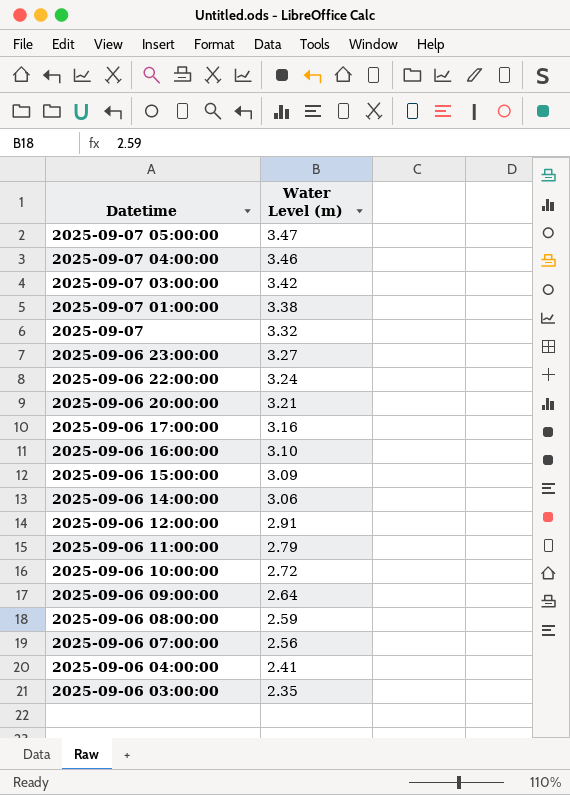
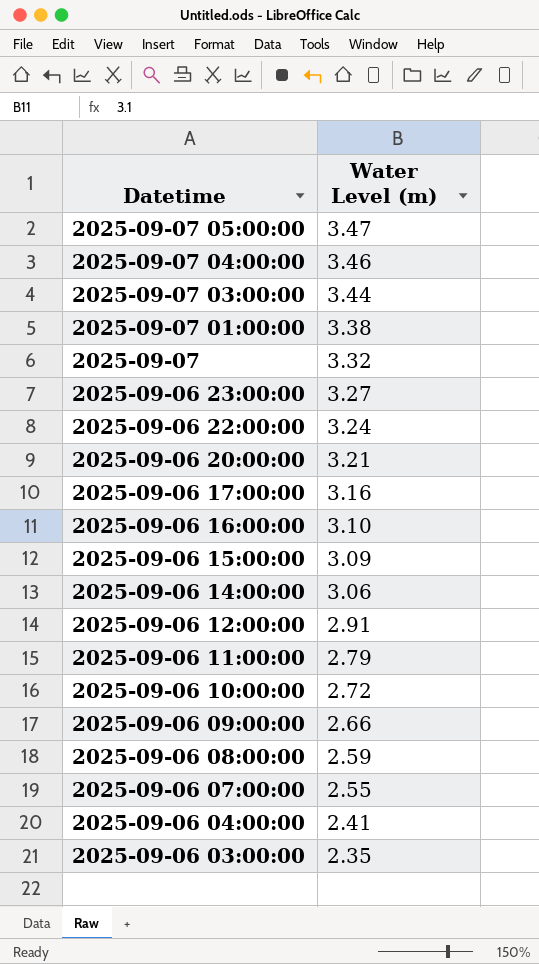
2025-09-07 03:00:00 | Water Level (m): 3.42 -> 3.44
2025-09-06 09:00:00 | Water Level (m): 2.64 -> 2.66
2025-09-06 07:00:00 | Water Level (m): 2.56 -> 2.55

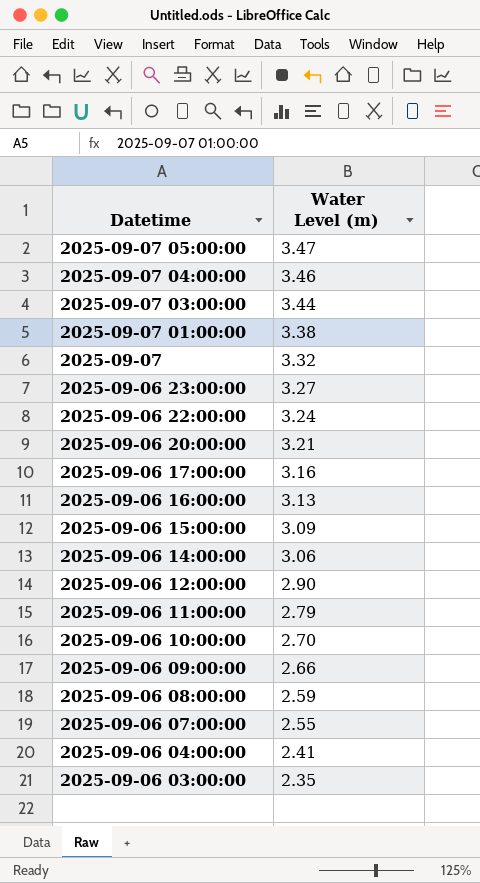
2025-09-06 16:00:00 | Water Level (m): 3.10 -> 3.13
2025-09-06 12:00:00 | Water Level (m): 2.91 -> 2.90
2025-09-06 10:00:00 | Water Level (m): 2.72 -> 2.70

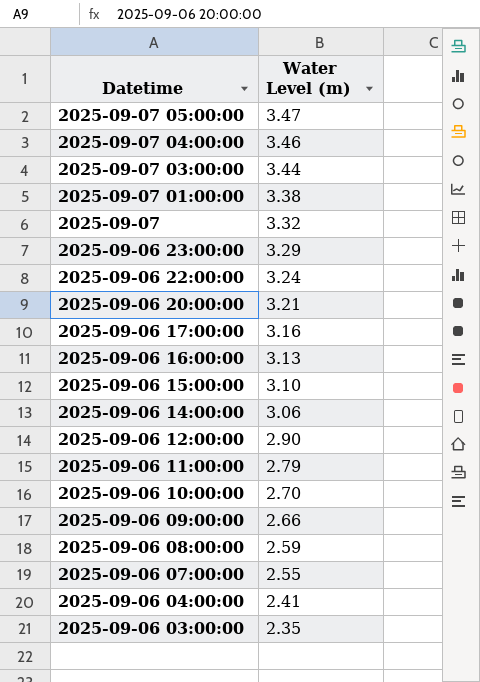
2025-09-06 23:00:00 | Water Level (m): 3.27 -> 3.29
2025-09-06 15:00:00 | Water Level (m): 3.09 -> 3.10

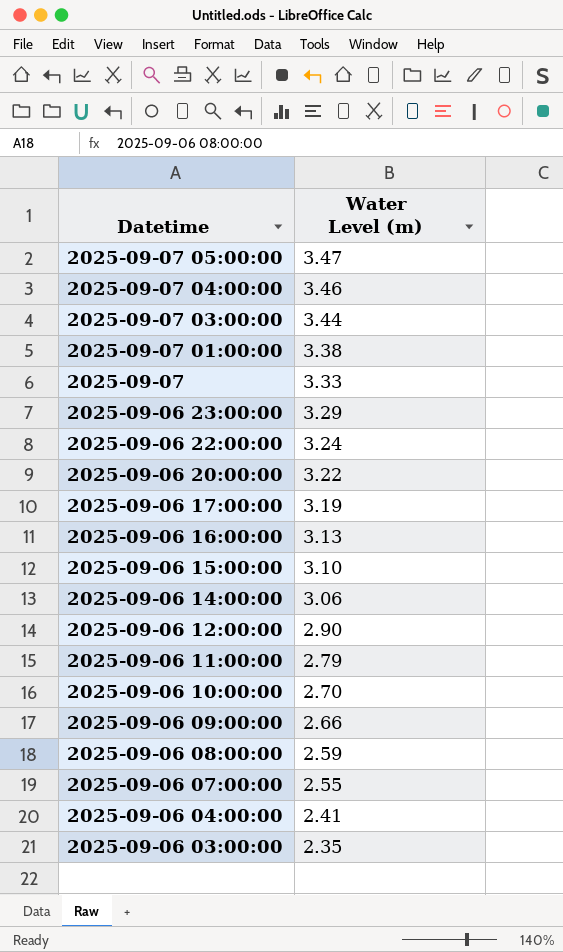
2025-09-07 | Water Level (m): 3.32 -> 3.33
2025-09-06 20:00:00 | Water Level (m): 3.21 -> 3.22
2025-09-06 17:00:00 | Water Level (m): 3.16 -> 3.19

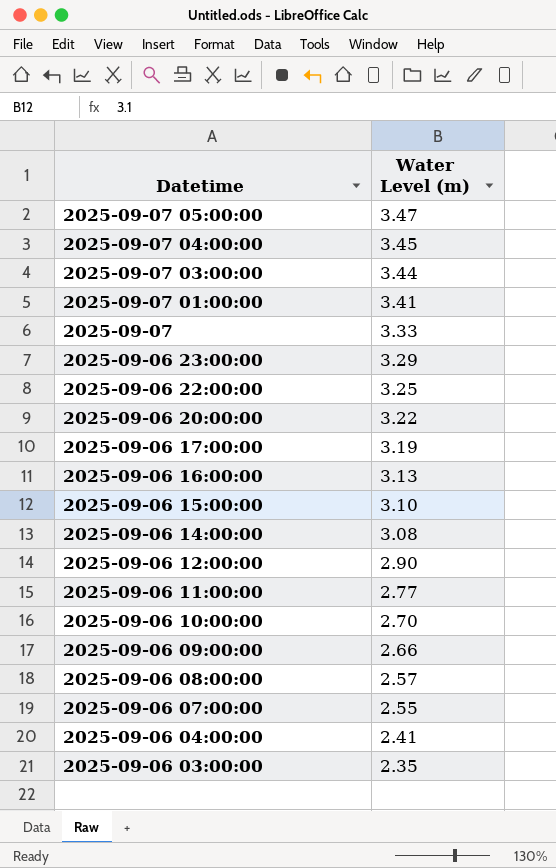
2025-09-07 04:00:00 | Water Level (m): 3.46 -> 3.45
2025-09-07 01:00:00 | Water Level (m): 3.38 -> 3.41
2025-09-06 22:00:00 | Water Level (m): 3.24 -> 3.25
2025-09-06 14:00:00 | Water Level (m): 3.06 -> 3.08
2025-09-06 11:00:00 | Water Level (m): 2.79 -> 2.77
2025-09-06 08:00:00 | Water Level (m): 2.59 -> 2.57

